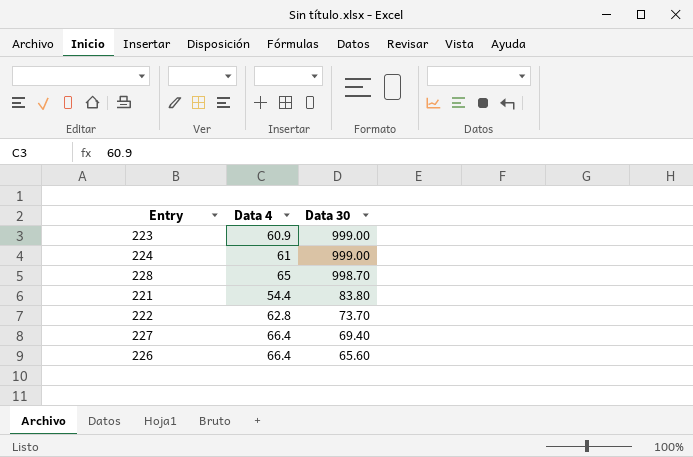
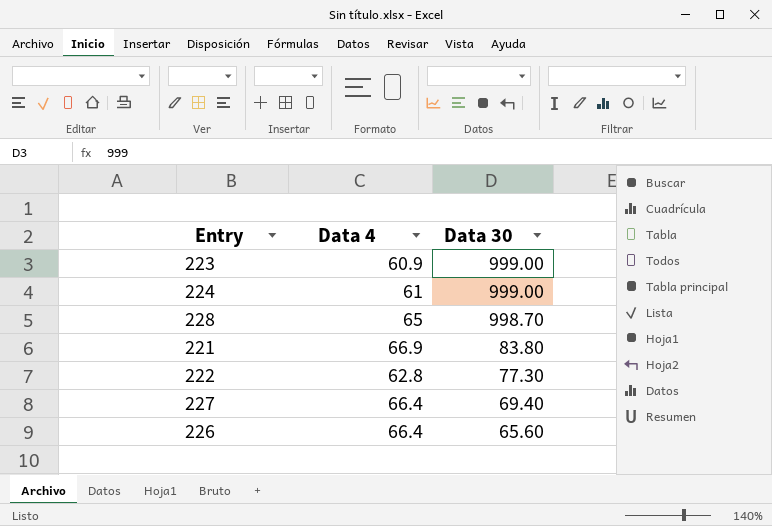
221 | Data 4: 54.4 -> 66.9
222 | Data 30: 73.70 -> 77.30

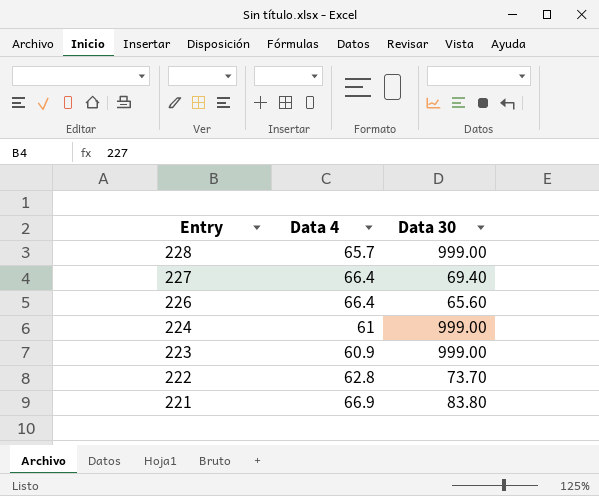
row order: Data 30 descending -> Entry descending
228 | Data 4: 65 -> 65.7
228 | Data 30: 998.70 -> 999.00
222 | Data 30: 77.30 -> 73.70

